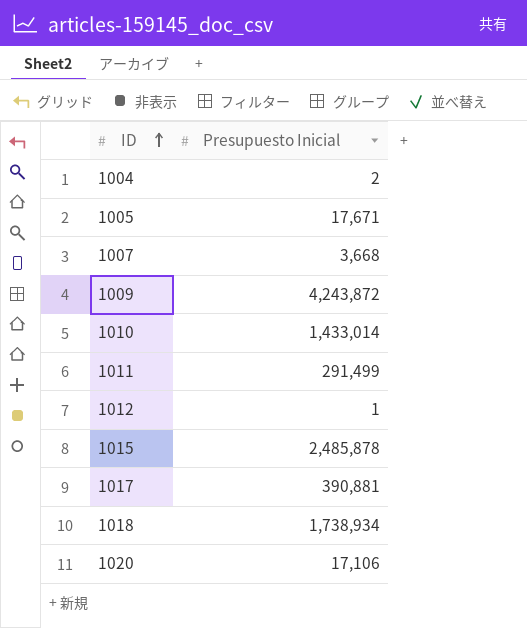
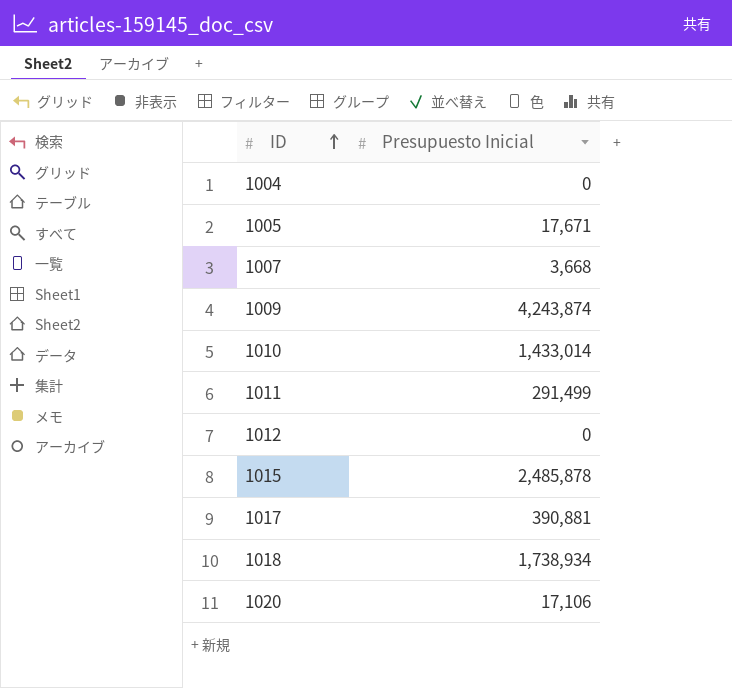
1004 | Presupuesto Inicial: 2 -> 0
1009 | Presupuesto Inicial: 4,243,872 -> 4,243,874
1012 | Presupuesto Inicial: 1 -> 0

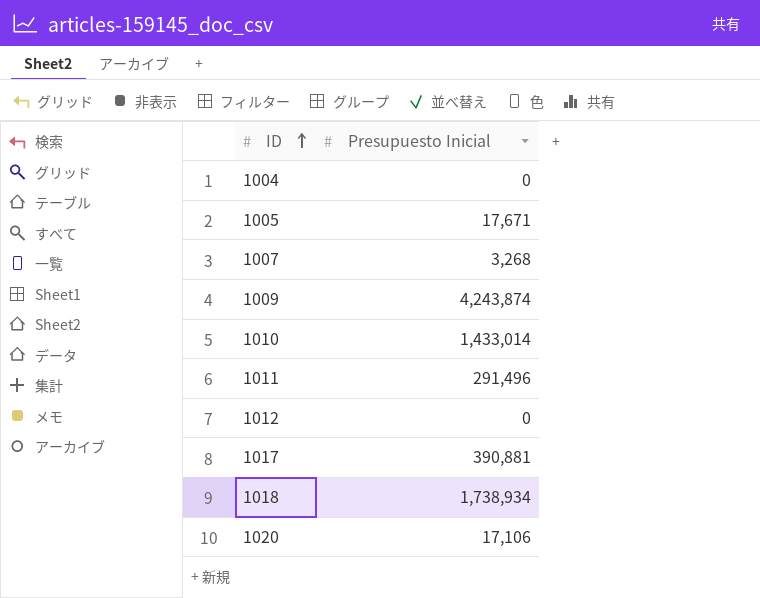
row 1015: 2,485,878 -> none
1007 | Presupuesto Inicial: 3,668 -> 3,268
1011 | Presupuesto Inicial: 291,499 -> 291,496

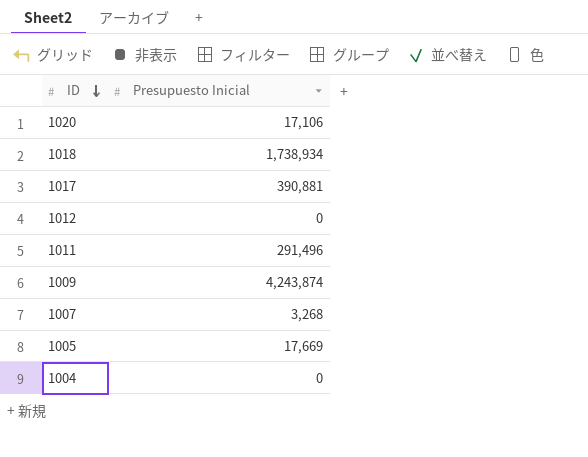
row order: ID ascending -> ID descending
row 1010: 1,433,014 -> none
1005 | Presupuesto Inicial: 17,671 -> 17,669

